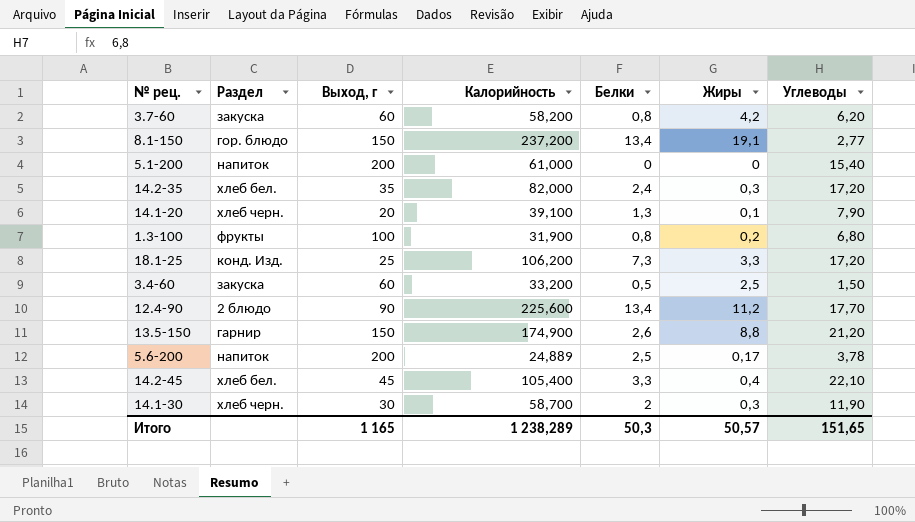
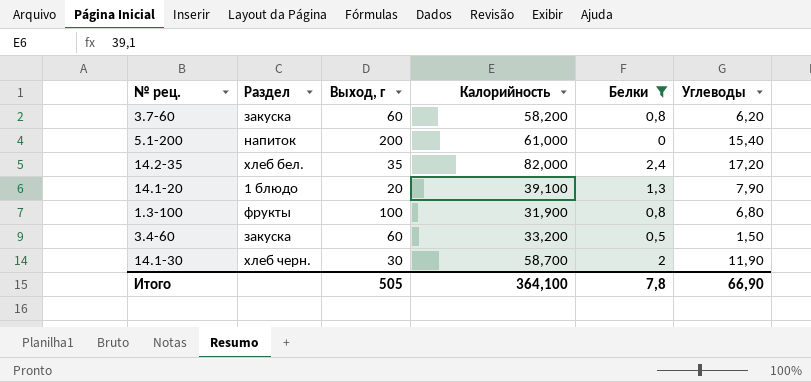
filter: none -> Белки <= 2,4
column Жиры | position: 6 -> none
14.1-20 | Раздел: хлеб черн. -> 1 блюдо
Итого | Выход, г: 1 165 -> 505
Итого | Калорийность: 1 238,289 -> 364,100
Итого | Белки: 50,3 -> 7,8
Итого | Углеводы: 151,65 -> 66,90

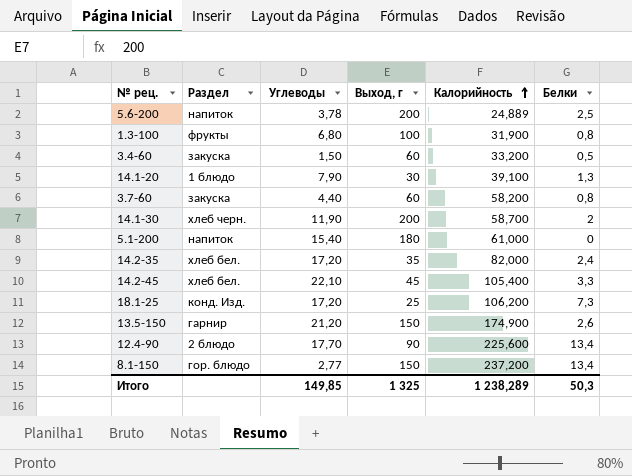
filter: Белки <= 2,4 -> none
row order: none -> Калорийность ascending
column Углеводы | position: 6 -> 3
14.1-20 | Выход, г: 20 -> 30
3.7-60 | Углеводы: 6,20 -> 4,40
14.1-30 | Выход, г: 30 -> 200
5.1-200 | Выход, г: 200 -> 180
Итого | Углеводы: 66,90 -> 149,85
Итого | Выход, г: 505 -> 1 325
Итого | Калорийность: 364,100 -> 1 238,289
Итого | Белки: 7,8 -> 50,3

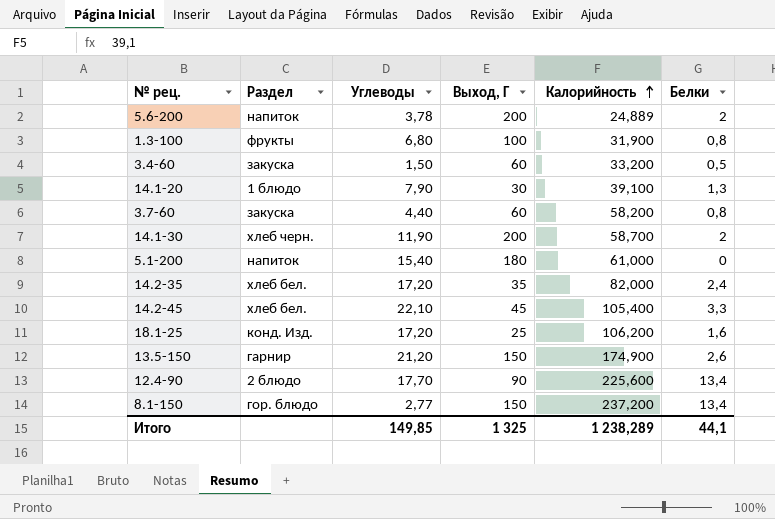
column name: Выход, г -> Выход, Г
5.6-200 | Белки: 2,5 -> 2
18.1-25 | Белки: 7,3 -> 1,6
Итого | Белки: 50,3 -> 44,1

